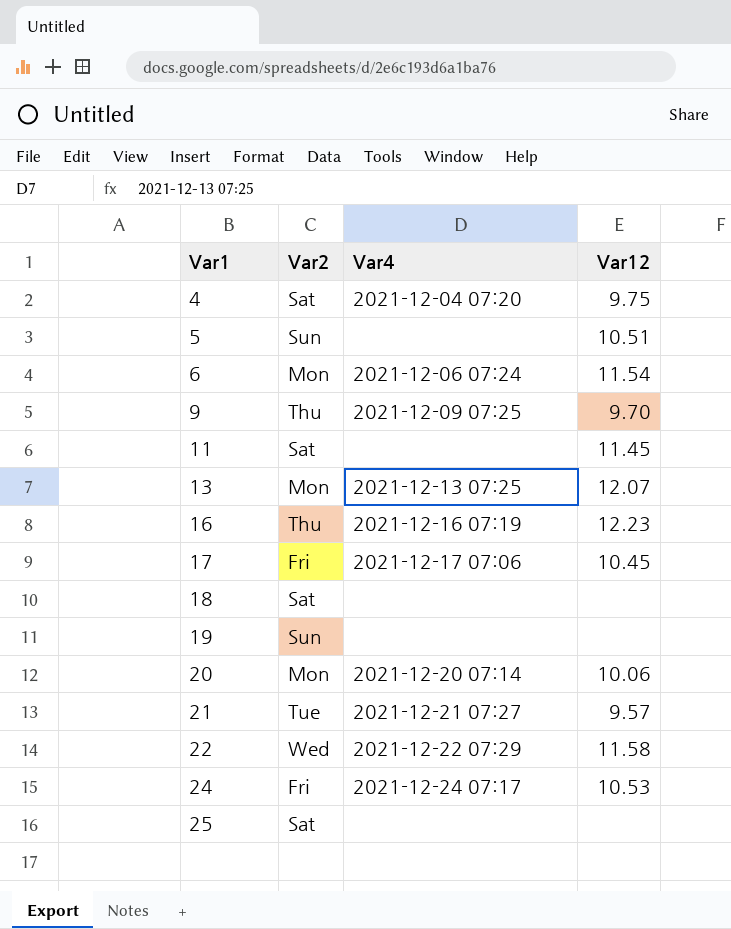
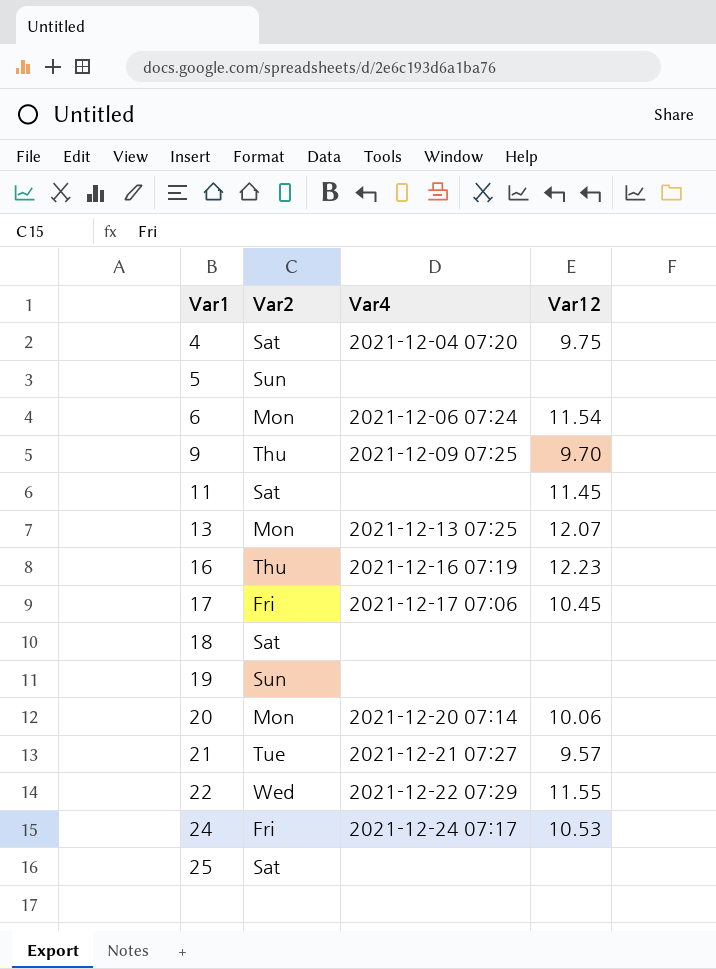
5 | Var12: 10.51 -> none
22 | Var12: 11.58 -> 11.55

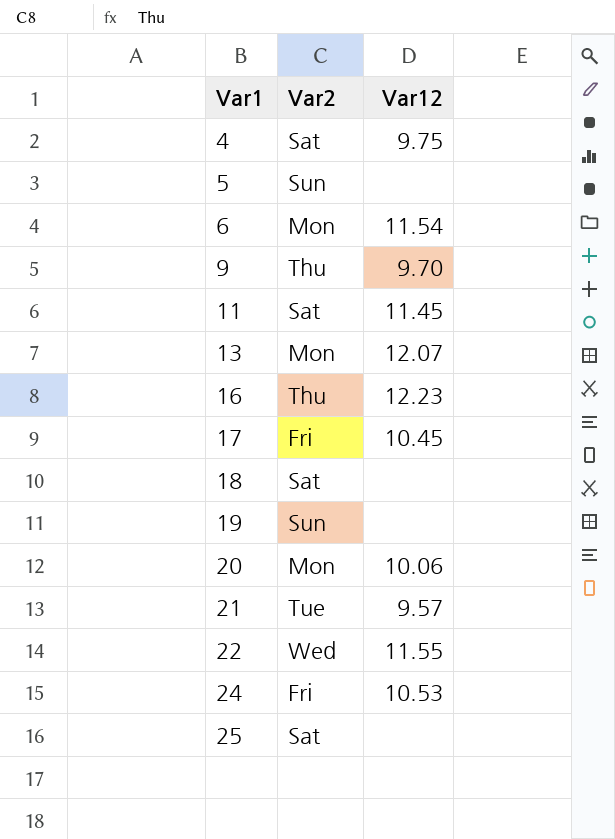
column Var4 | position: 3 -> none

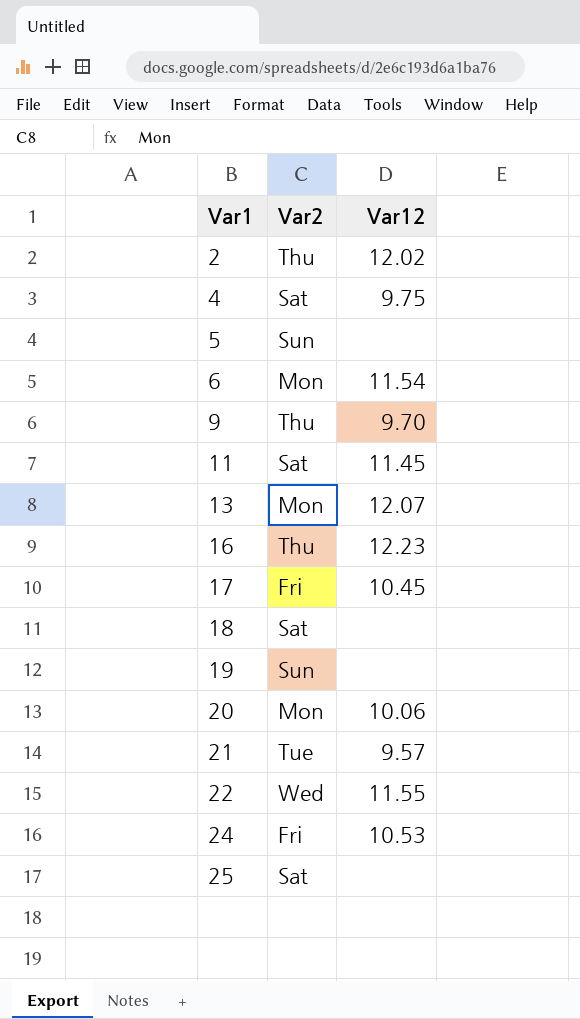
row 2: none -> Thu | 12.02

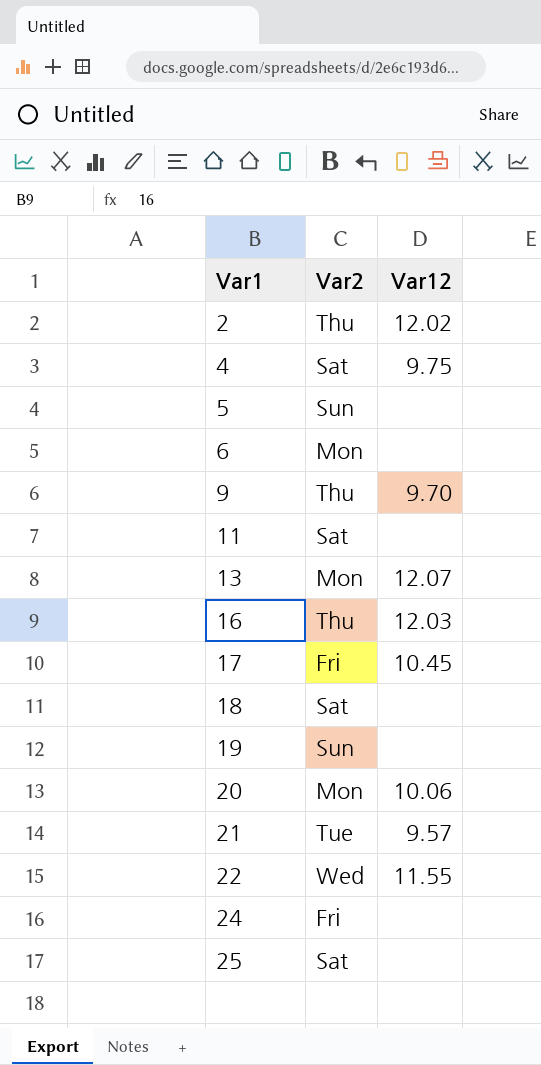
6 | Var12: 11.54 -> none
11 | Var12: 11.45 -> none
16 | Var12: 12.23 -> 12.03
24 | Var12: 10.53 -> none

